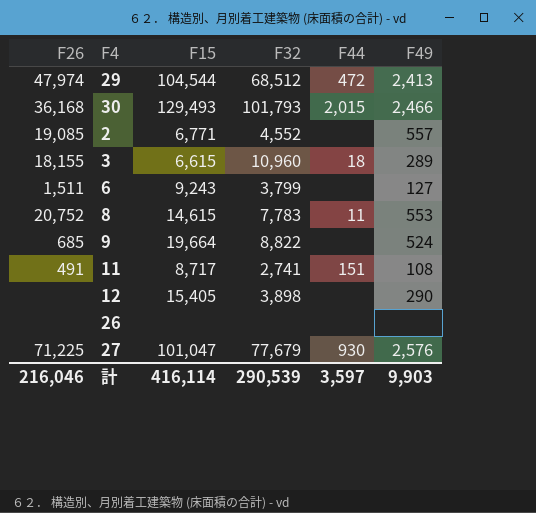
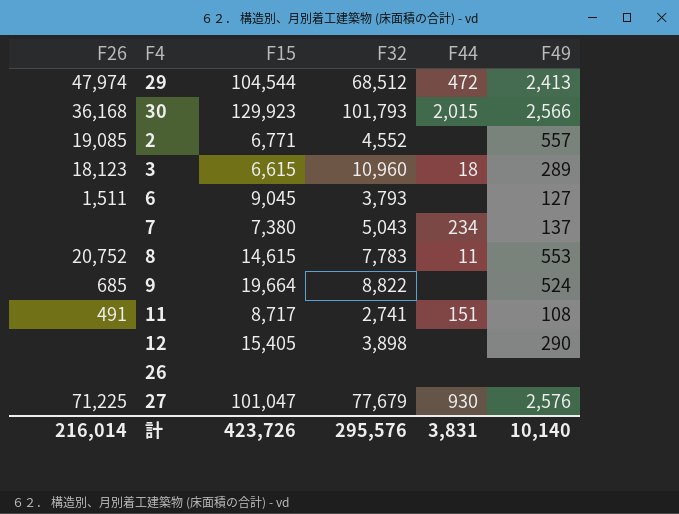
30 | F15: 129,493 -> 129,923
30 | F49: 2,466 -> 2,566
3 | F26: 18,155 -> 18,123
6 | F15: 9,243 -> 9,045
6 | F32: 3,799 -> 3,793
row 7: none -> none | 7,380 | 5,043 | 234 | 137
計 | F26: 216,046 -> 216,014
計 | F15: 416,114 -> 423,726
計 | F32: 290,539 -> 295,576
計 | F44: 3,597 -> 3,831
計 | F49: 9,903 -> 10,140

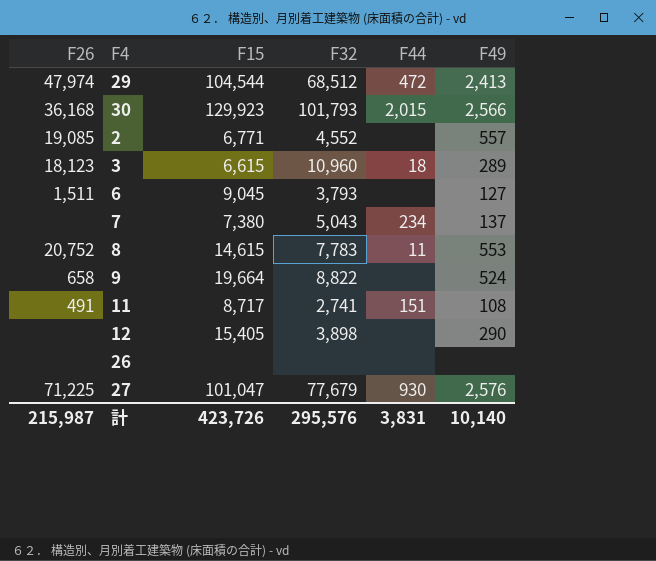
9 | F26: 685 -> 658
計 | F26: 216,014 -> 215,987

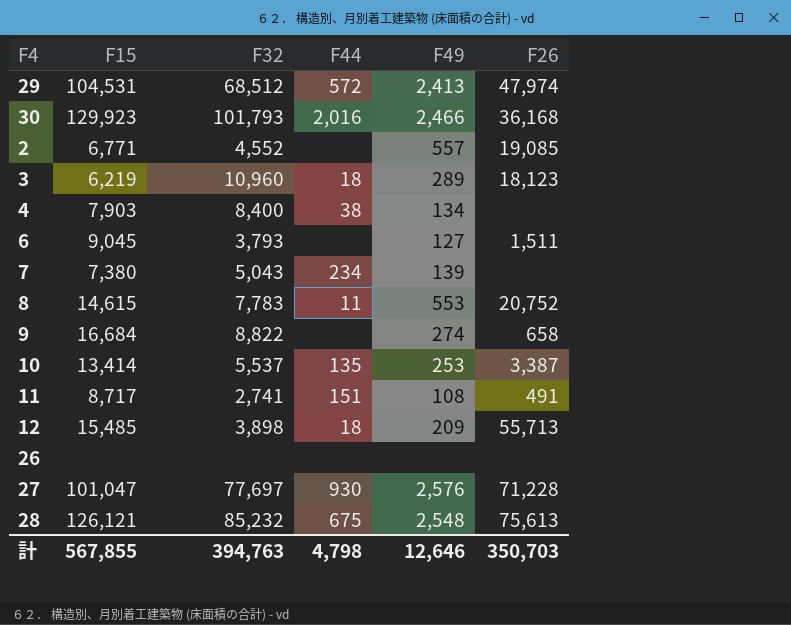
column F26 | position: 1 -> 6
29 | F15: 104,544 -> 104,531
29 | F44: 472 -> 572
30 | F44: 2,015 -> 2,016
30 | F49: 2,566 -> 2,466
3 | F15: 6,615 -> 6,219
row 4: none -> 7,903 | 8,400 | 38 | 134 | none
7 | F49: 137 -> 139
9 | F15: 19,664 -> 16,684
9 | F49: 524 -> 274
row 10: none -> 13,414 | 5,537 | 135 | 253 | 3,387
12 | F15: 15,405 -> 15,485
12 | F44: none -> 18
12 | F49: 290 -> 209
12 | F26: none -> 55,713
27 | F32: 77,679 -> 77,697
27 | F26: 71,225 -> 71,228
row 28: none -> 126,121 | 85,232 | 675 | 2,548 | 75,613
計 | F15: 423,726 -> 567,855
計 | F32: 295,576 -> 394,763
計 | F44: 3,831 -> 4,798
計 | F49: 10,140 -> 12,646
計 | F26: 215,987 -> 350,703

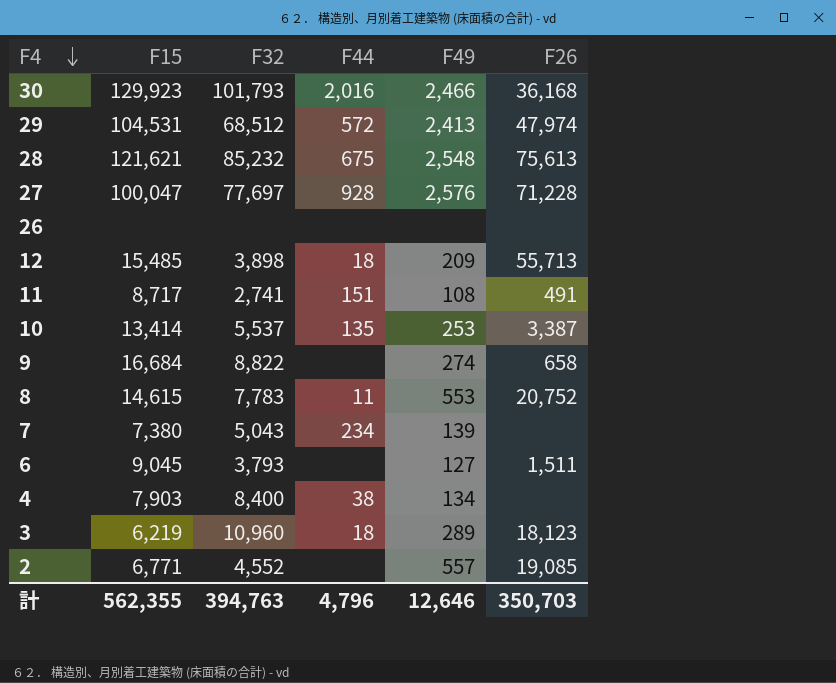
row order: none -> F4 descending
28 | F15: 126,121 -> 121,621
27 | F15: 101,047 -> 100,047
27 | F44: 930 -> 928
計 | F15: 567,855 -> 562,355
計 | F44: 4,798 -> 4,796

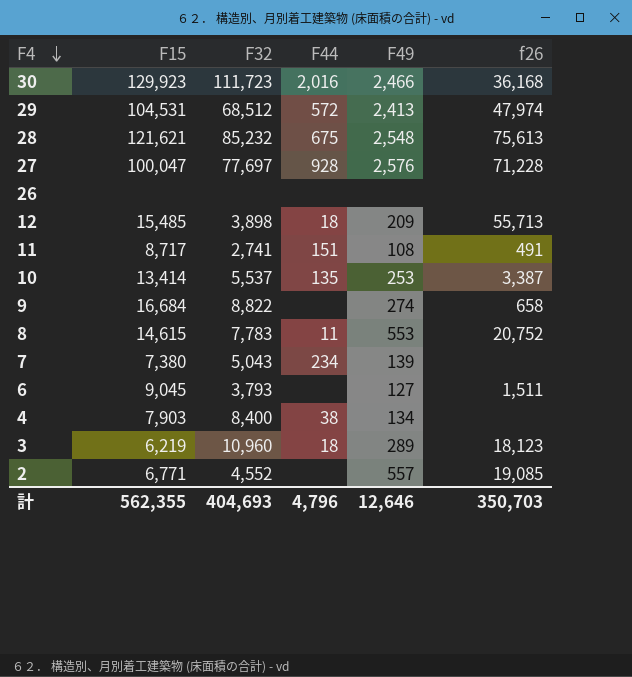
column name: F26 -> f26
30 | F32: 101,793 -> 111,723
計 | F32: 394,763 -> 404,693

